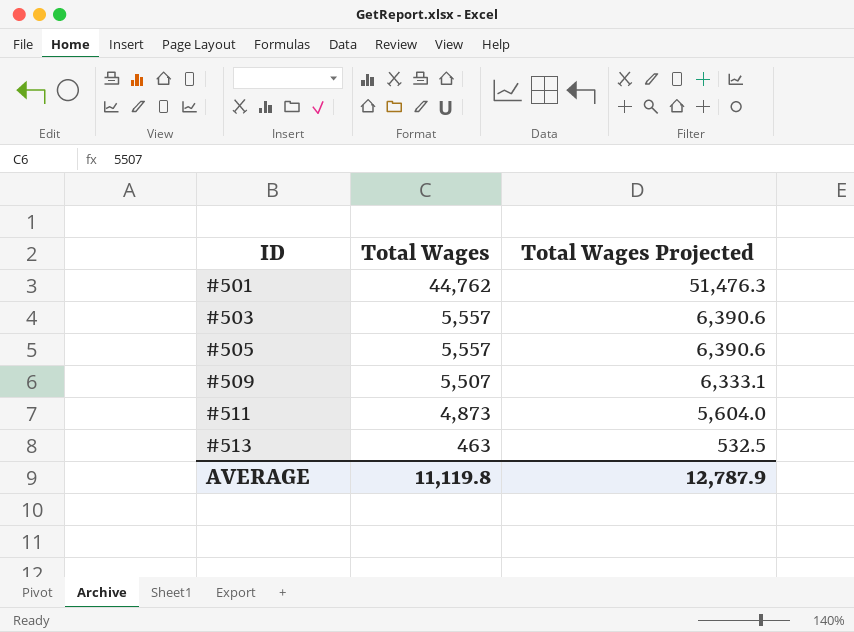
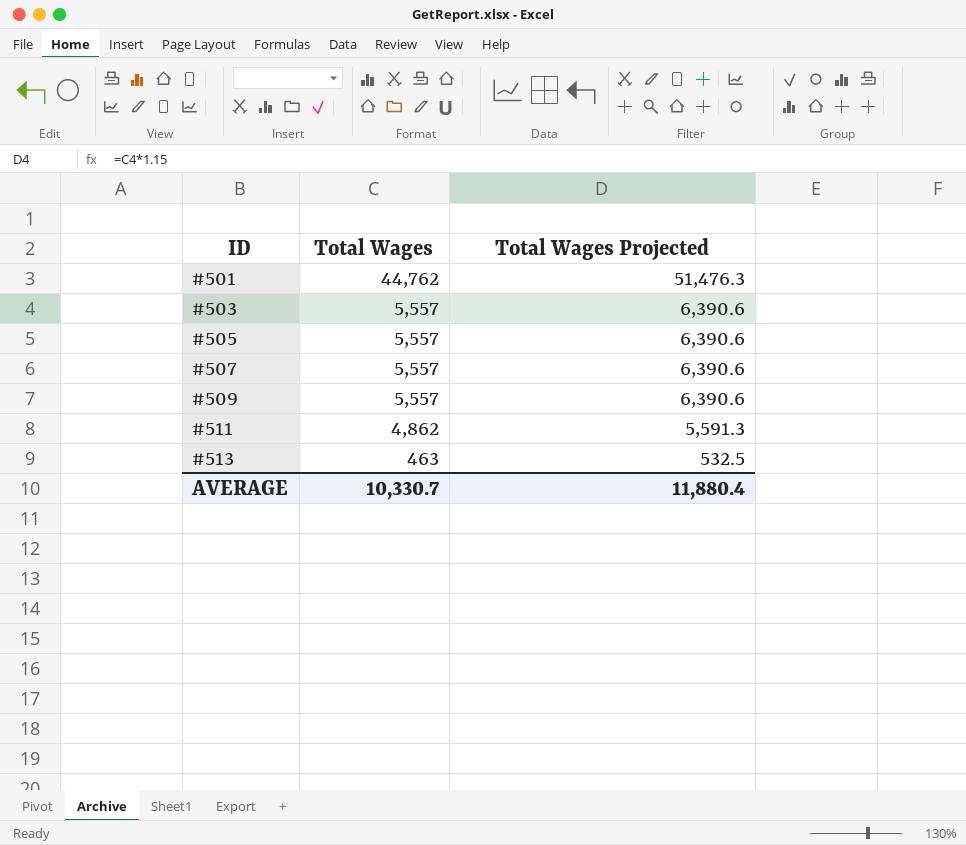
row #507: none -> 5,557 | 6,390.6
#509 | Total Wages: 5,507 -> 5,557
#509 | Total Wages Projected: 6,333.1 -> 6,390.6
#511 | Total Wages: 4,873 -> 4,862
#511 | Total Wages Projected: 5,604.0 -> 5,591.3
AVERAGE | Total Wages: 11,119.8 -> 10,330.7
AVERAGE | Total Wages Projected: 12,787.9 -> 11,880.4

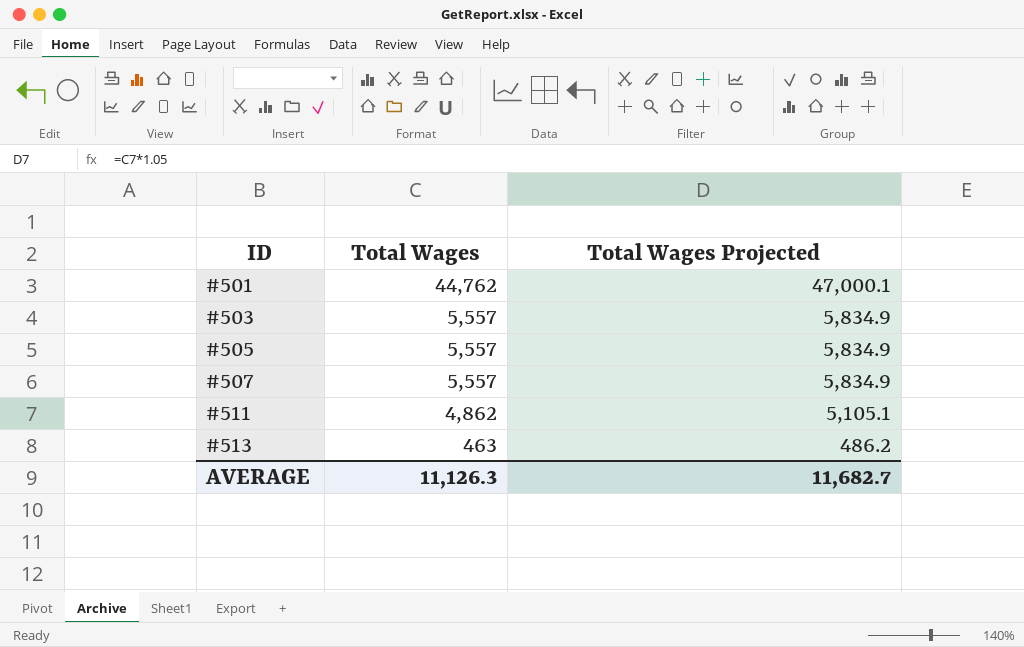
column Total Wages Projected | formula: [Total Wages] * 1.15 -> [Total Wages] * 1.05
row #509: 5,557 | 6,390.6 -> none
AVERAGE | Total Wages: 10,330.7 -> 11,126.3
AVERAGE | Total Wages Projected: 11,880.4 -> 11,682.7

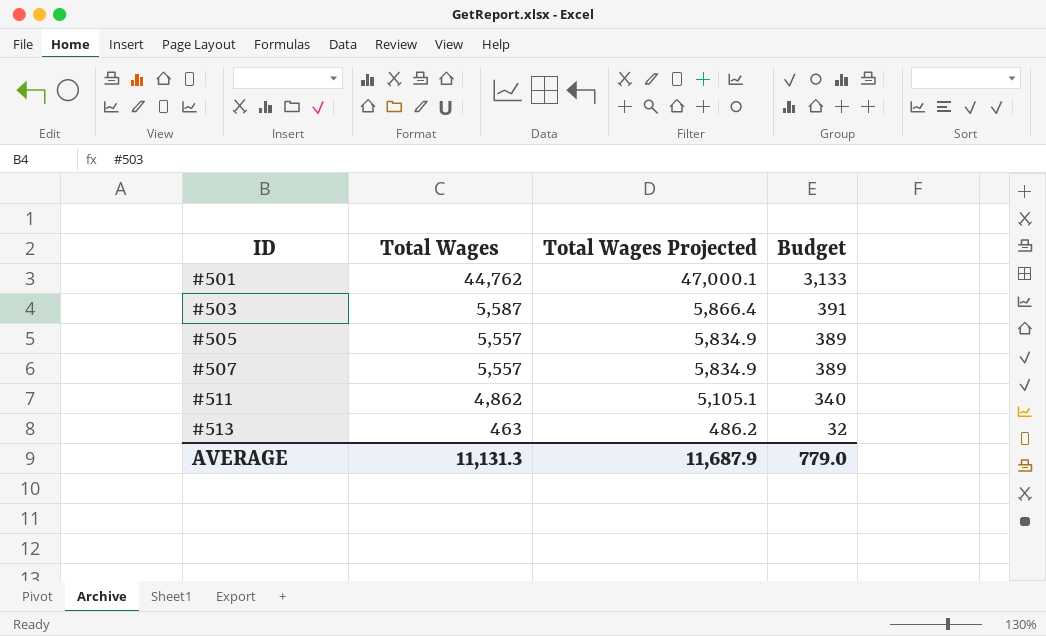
column Budget | formula: none -> [Total Wages] * 0.07
#503 | Total Wages: 5,557 -> 5,587
#503 | Total Wages Projected: 5,834.9 -> 5,866.4
AVERAGE | Total Wages: 11,126.3 -> 11,131.3
AVERAGE | Total Wages Projected: 11,682.7 -> 11,687.9

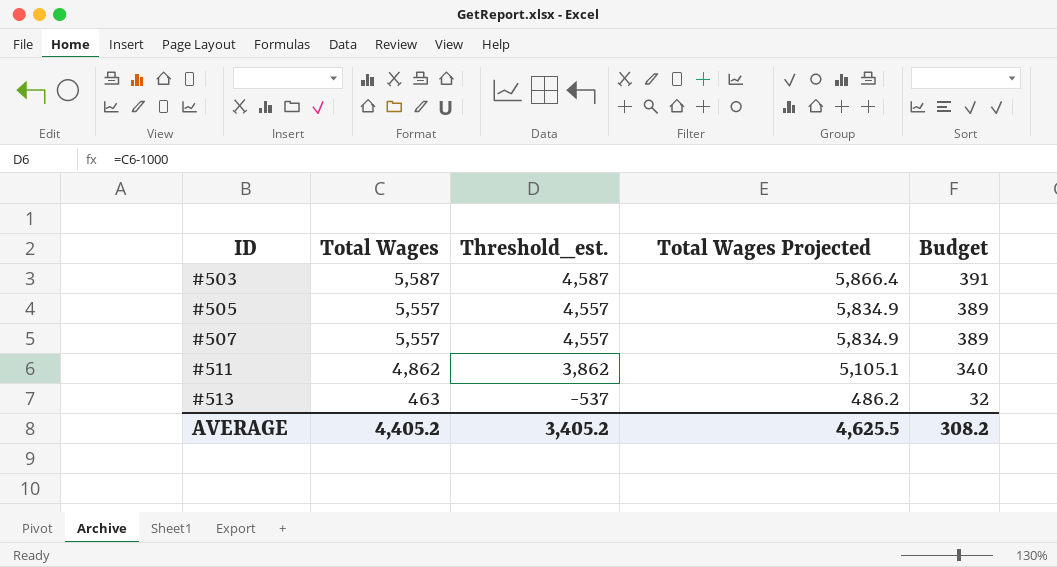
column Threshold_est. | formula: none -> [Total Wages] - 1000
row #501: 44,762 | 47,000.1 | 3,133 -> none
AVERAGE | Total Wages: 11,131.3 -> 4,405.2
AVERAGE | Total Wages Projected: 11,687.9 -> 4,625.5
AVERAGE | Budget: 779.0 -> 308.2

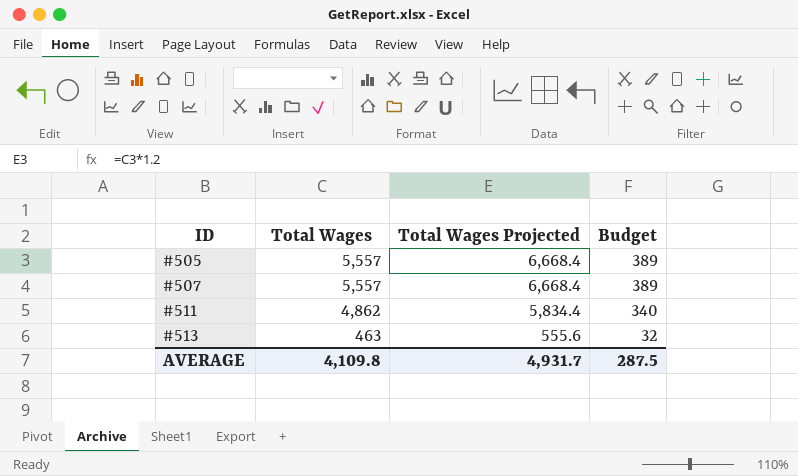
column Threshold_est. | formula: [Total Wages] - 1000 -> none
column Total Wages Projected | formula: [Total Wages] * 1.05 -> [Total Wages] * 1.2
row #503: 5,587 | 4,587 | 5,866.4 | 391 -> none
AVERAGE | Total Wages: 4,405.2 -> 4,109.8
AVERAGE | Total Wages Projected: 4,625.5 -> 4,931.7
AVERAGE | Budget: 308.2 -> 287.5

